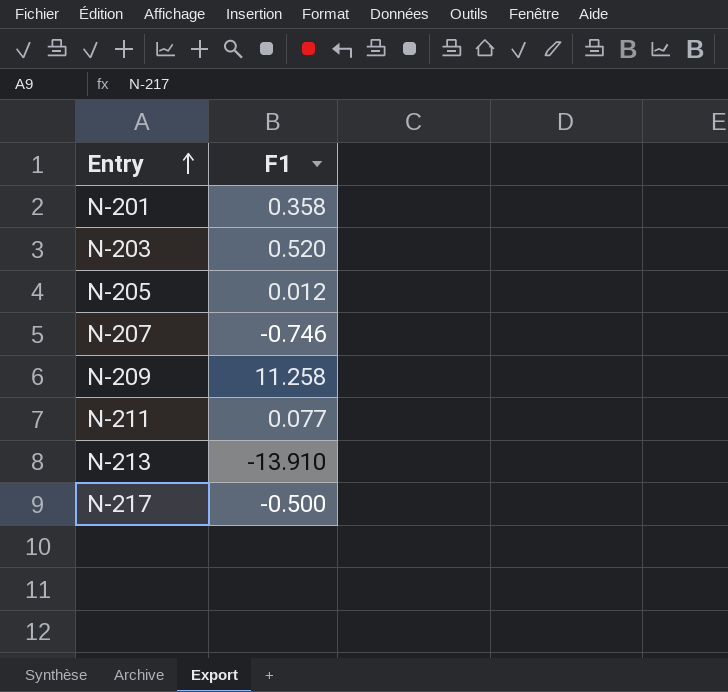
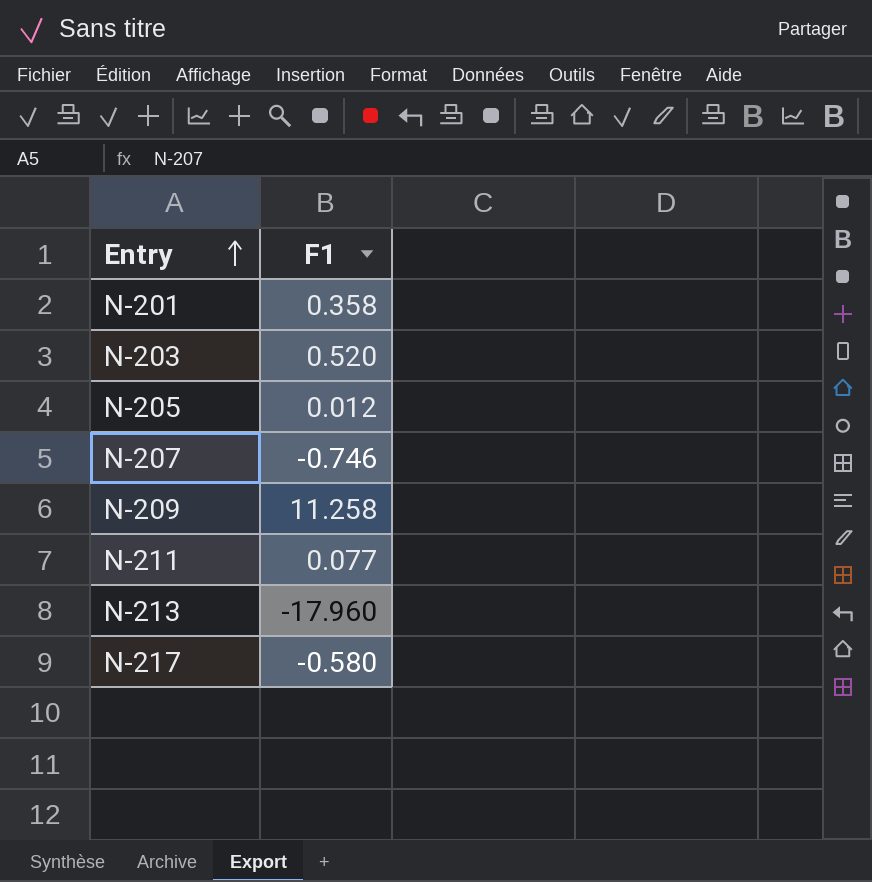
N-213 | F1: -13.910 -> -17.960
N-217 | F1: -0.500 -> -0.580

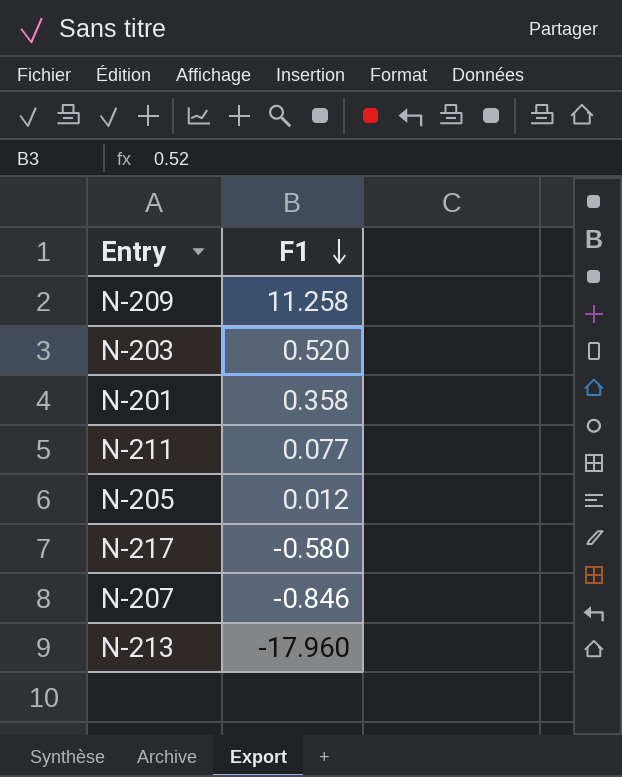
row order: Entry ascending -> F1 descending
N-207 | F1: -0.746 -> -0.846

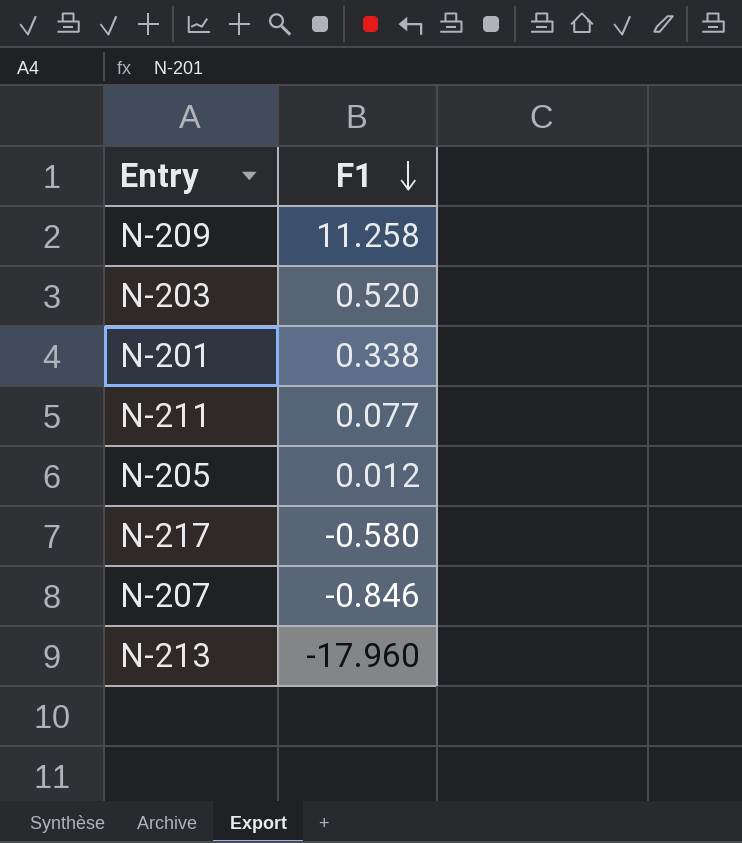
N-201 | F1: 0.358 -> 0.338

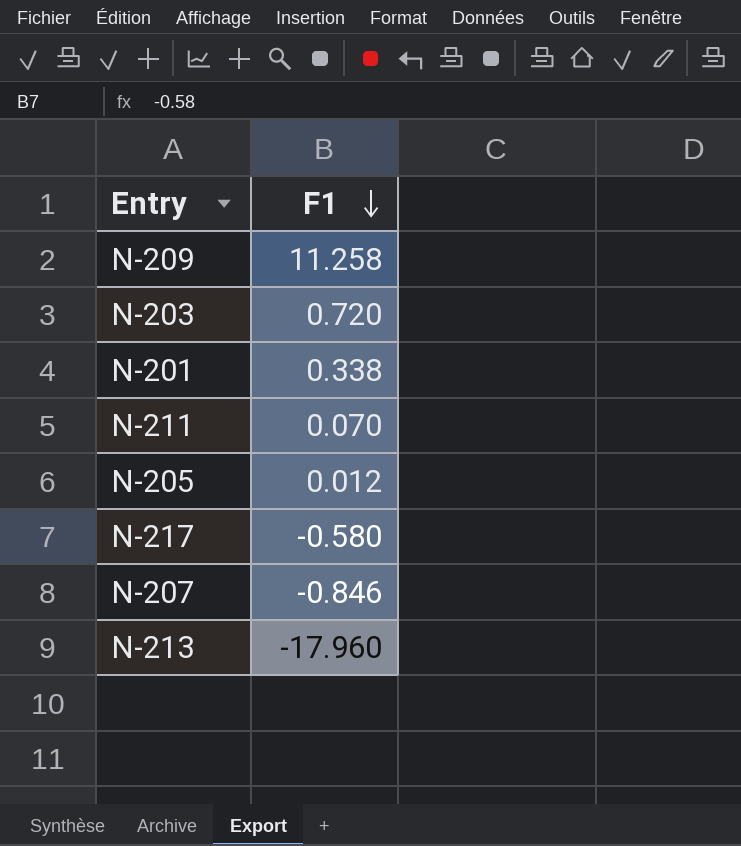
N-203 | F1: 0.520 -> 0.720
N-211 | F1: 0.077 -> 0.070

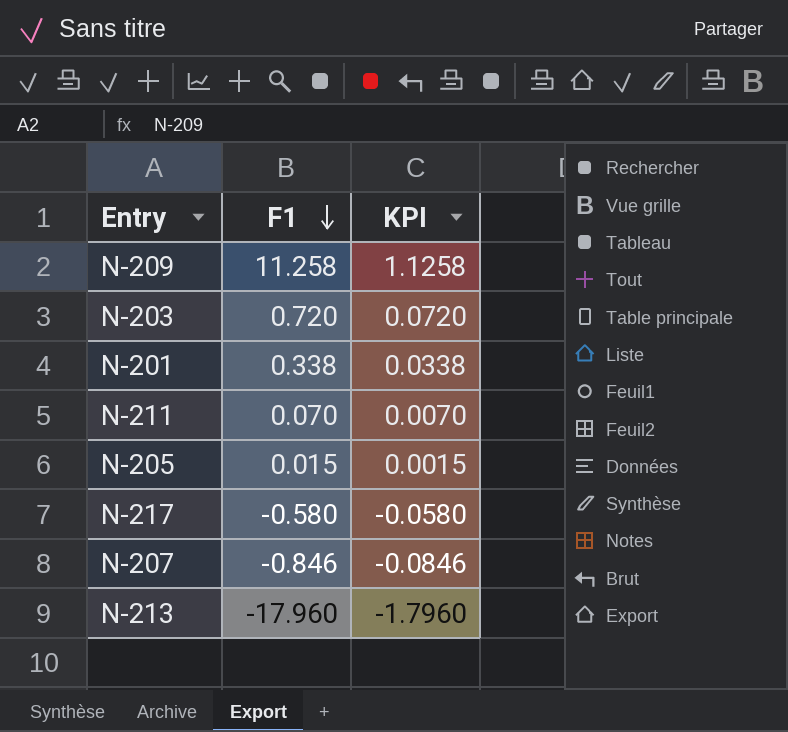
column KPI | formula: none -> [F1] * 0.1
N-205 | F1: 0.012 -> 0.015

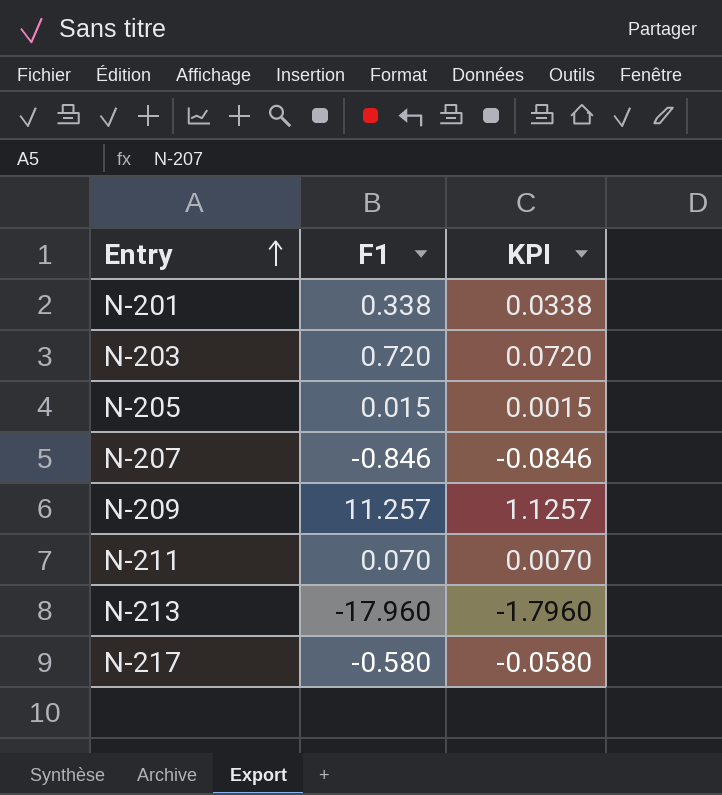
row order: F1 descending -> Entry ascending
N-209 | F1: 11.258 -> 11.257
N-209 | KPI: 1.1258 -> 1.1257

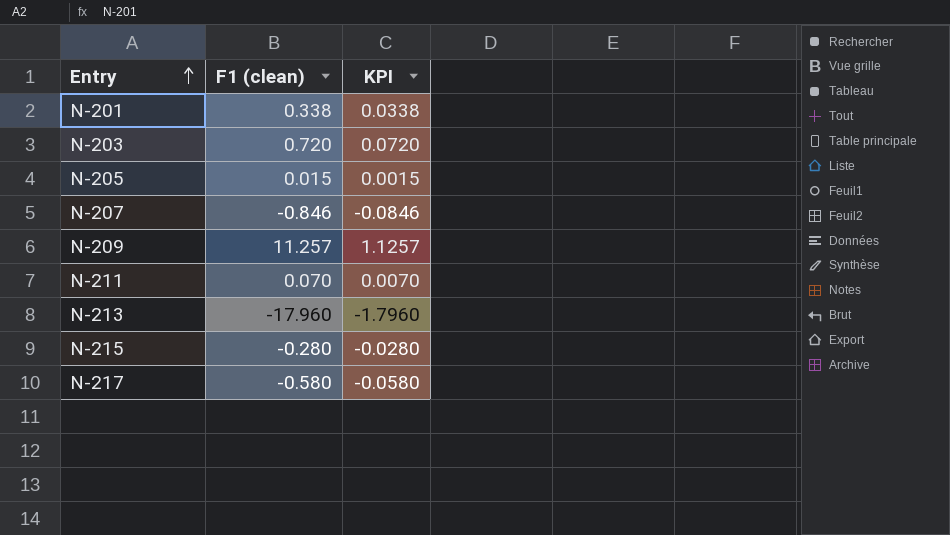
column name: F1 -> F1 (clean)
row N-215: none -> -0.280 | -0.0280

